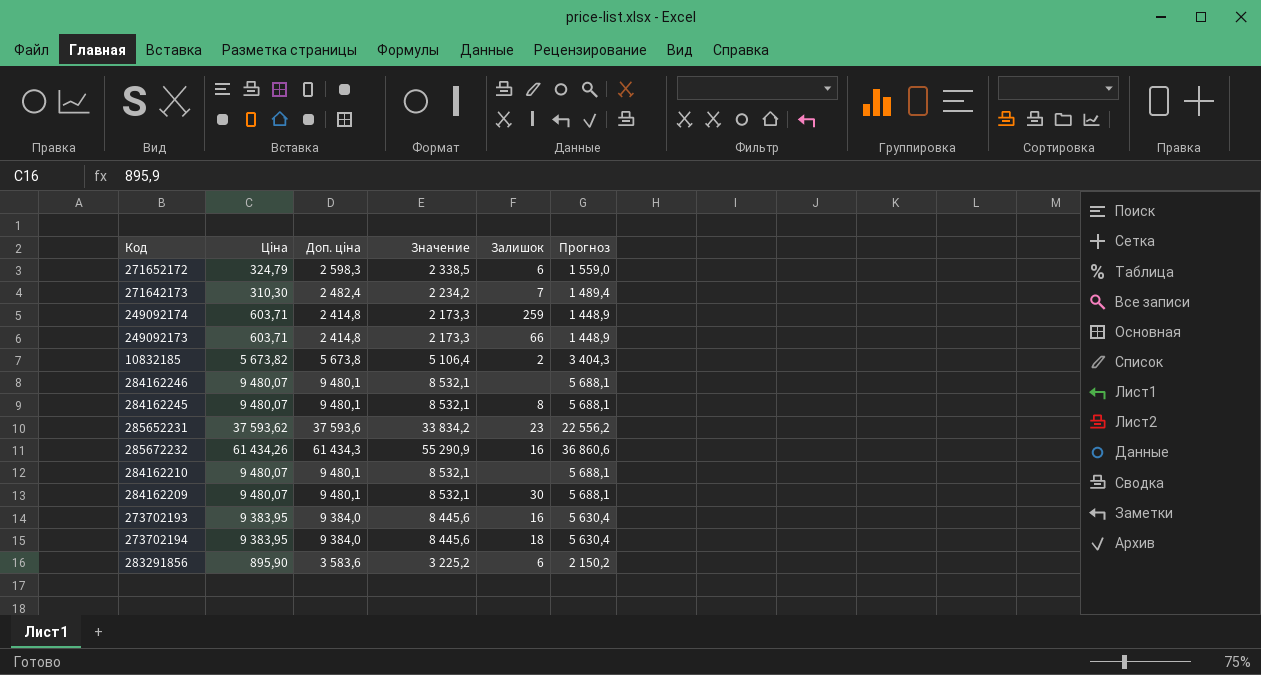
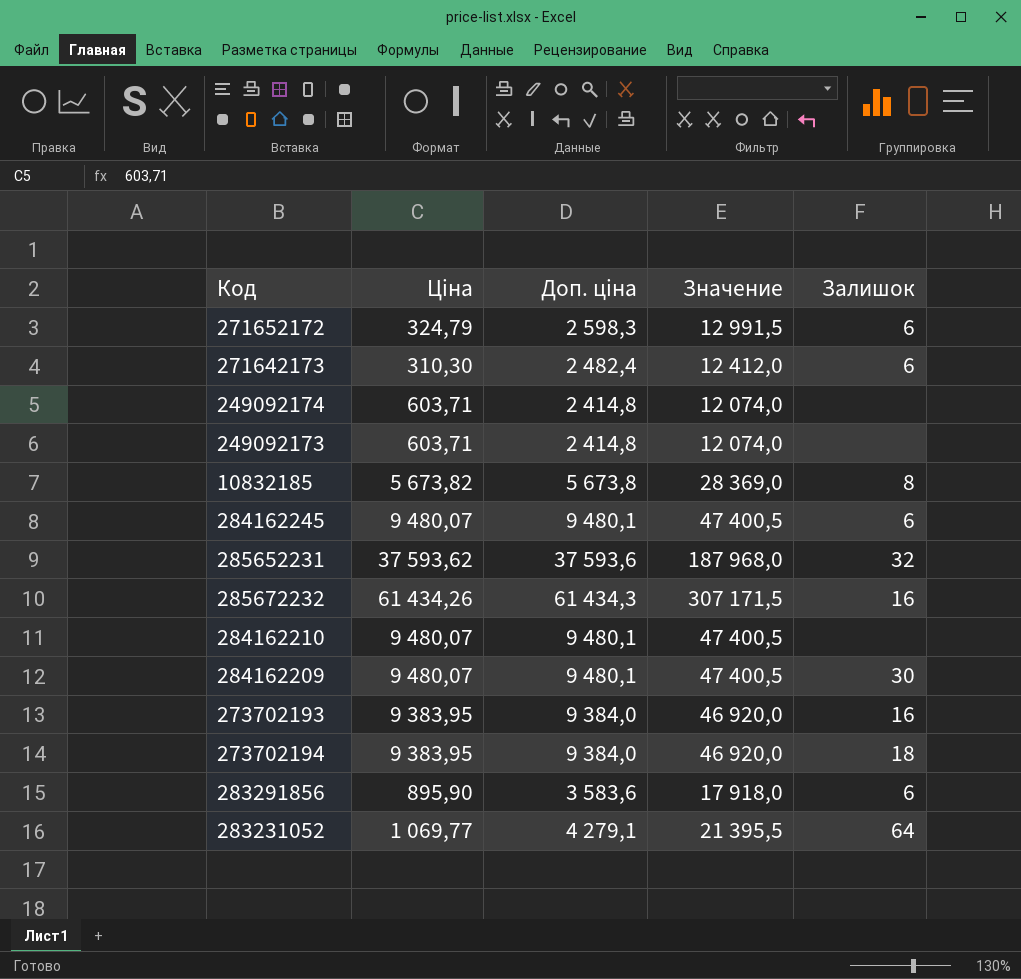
column Прогноз | formula: [Доп. ціна] * 0,6 -> none
column Значение | formula: [Доп. ціна] * 0,9 -> [Доп. ціна] * 5
row 284162246: 9 480,07 | 9 480,1 | 8 532,1 | none | 5 688,1 -> none
271642173 | Залишок: 7 -> 6
249092174 | Залишок: 259 -> none
249092173 | Залишок: 66 -> none
10832185 | Залишок: 2 -> 8
284162245 | Залишок: 8 -> 6
285652231 | Залишок: 23 -> 32
row 283231052: none -> 1 069,77 | 4 279,1 | 21 395,5 | 64

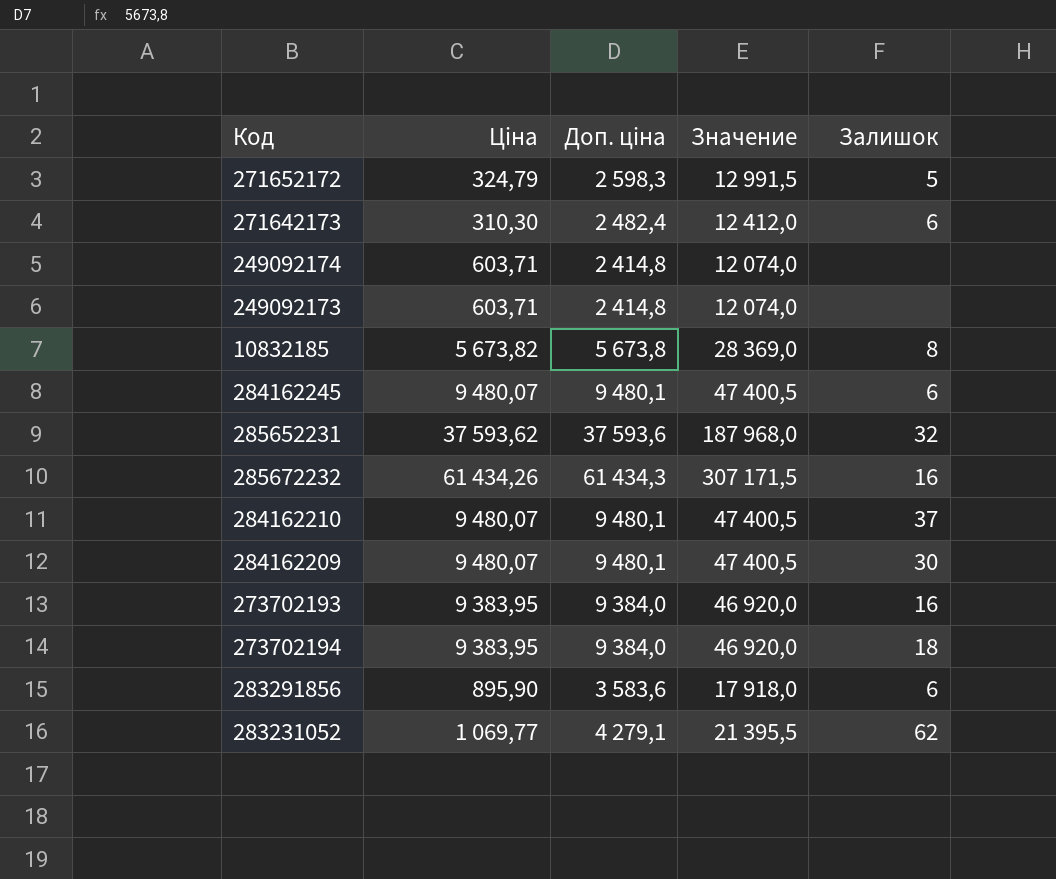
271652172 | Залишок: 6 -> 5
284162210 | Залишок: none -> 37
283231052 | Залишок: 64 -> 62

